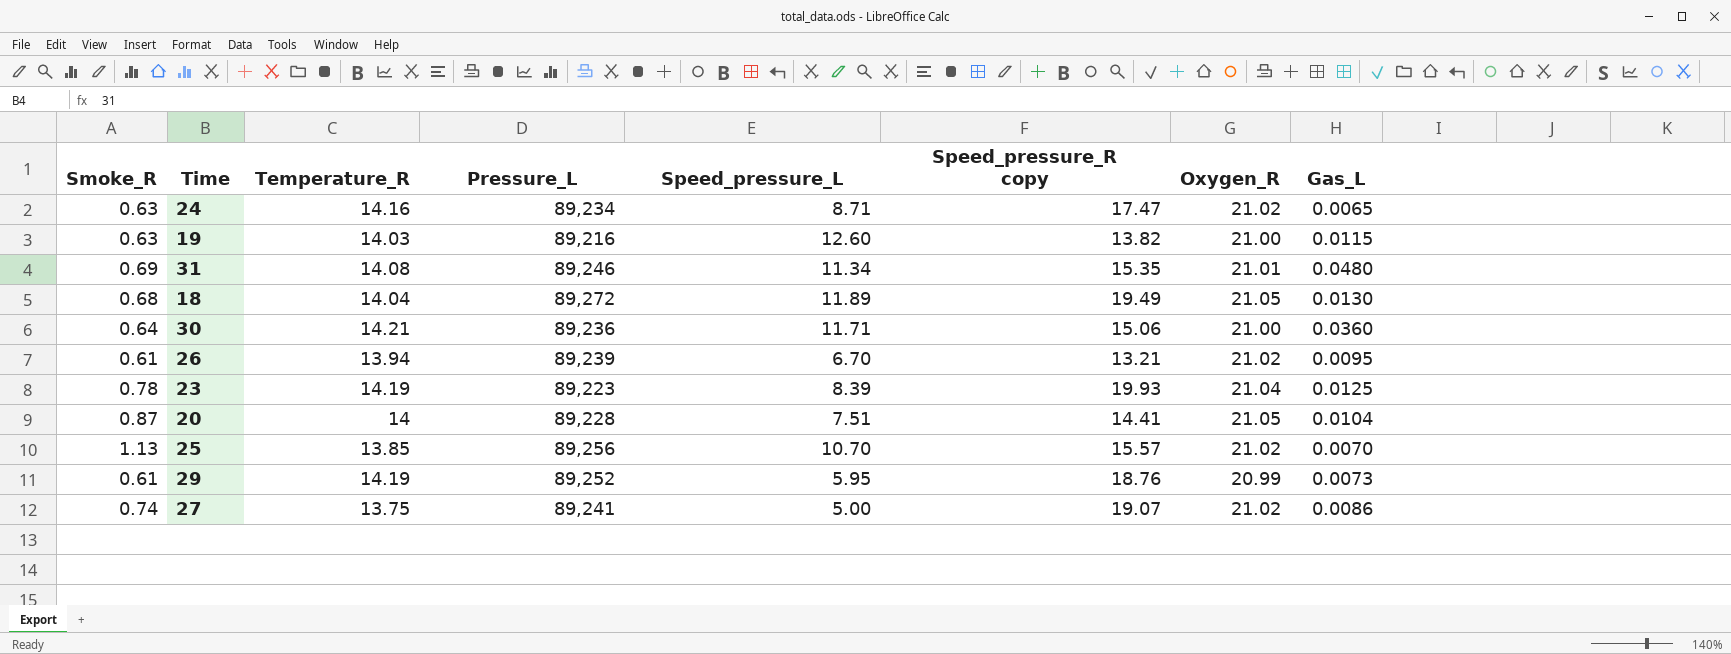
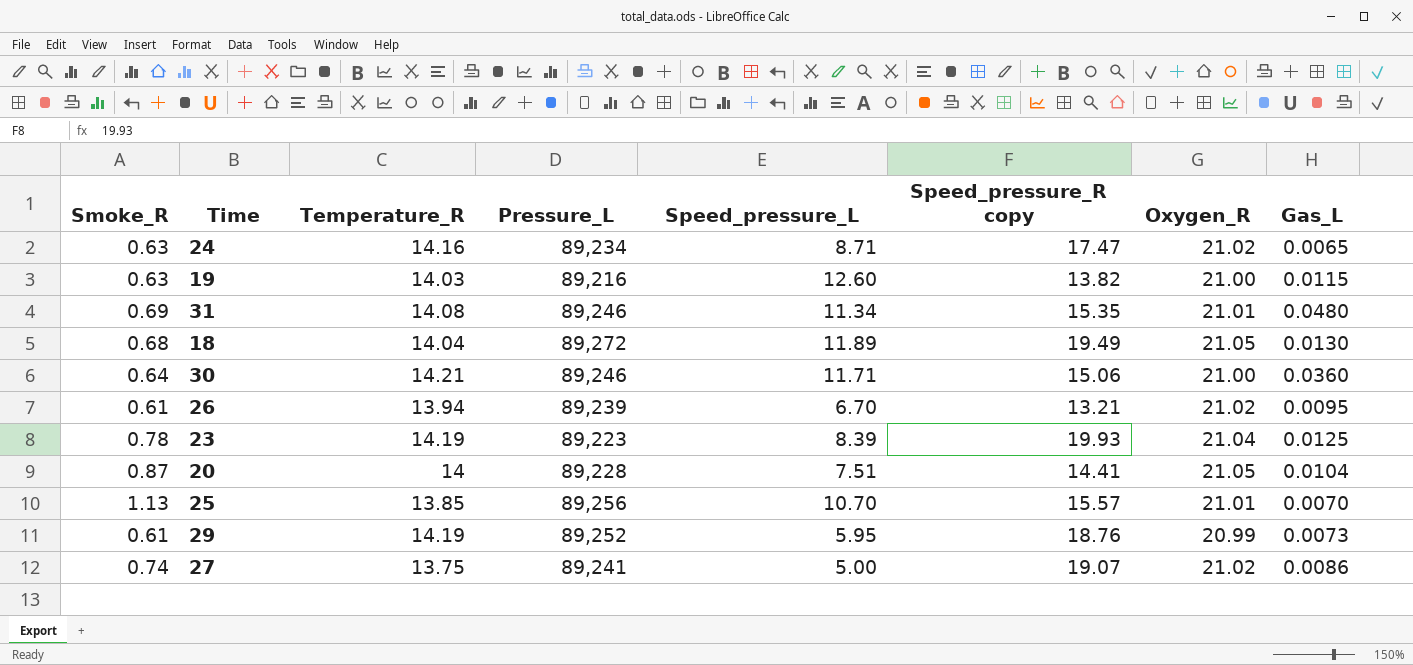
30 | Pressure_L: 89,236 -> 89,246
25 | Oxygen_R: 21.02 -> 21.01

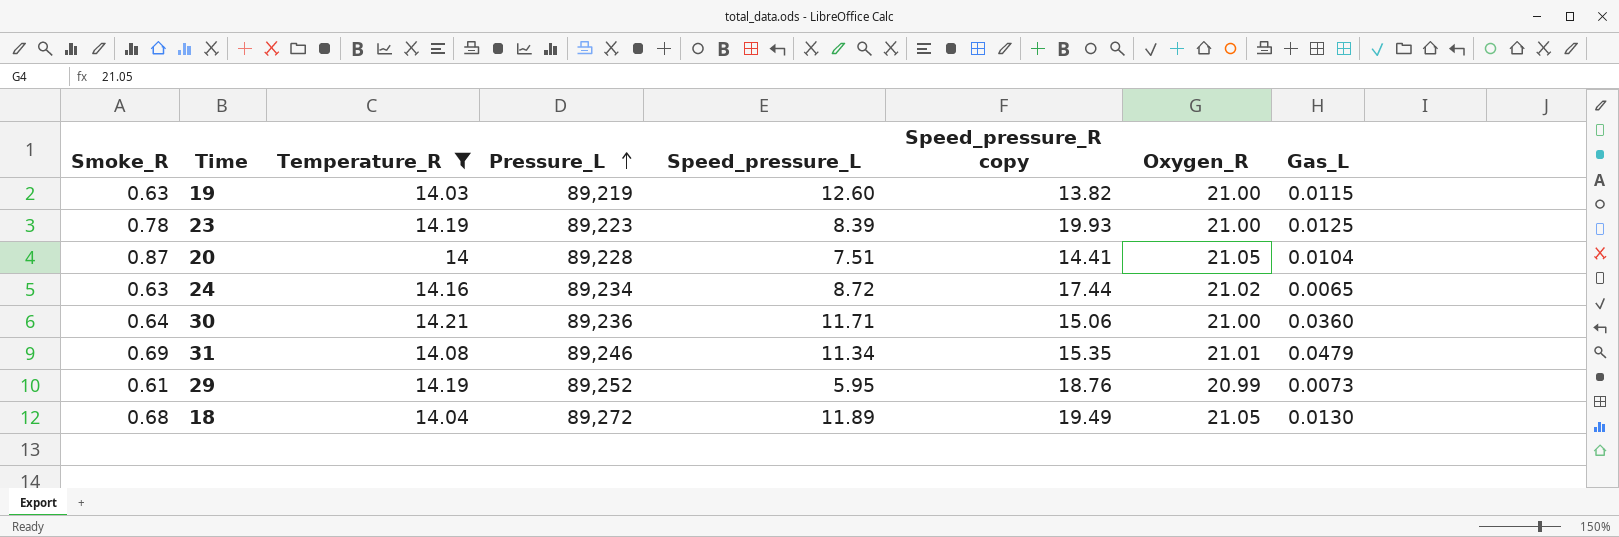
filter: none -> Temperature_R >= 14
row order: none -> Pressure_L ascending
19 | Pressure_L: 89,216 -> 89,219
23 | Oxygen_R: 21.04 -> 21.00
24 | Speed_pressure_L: 8.71 -> 8.72
24 | Speed_pressure_R copy: 17.47 -> 17.44
30 | Pressure_L: 89,246 -> 89,236
31 | Gas_L: 0.0480 -> 0.0479

